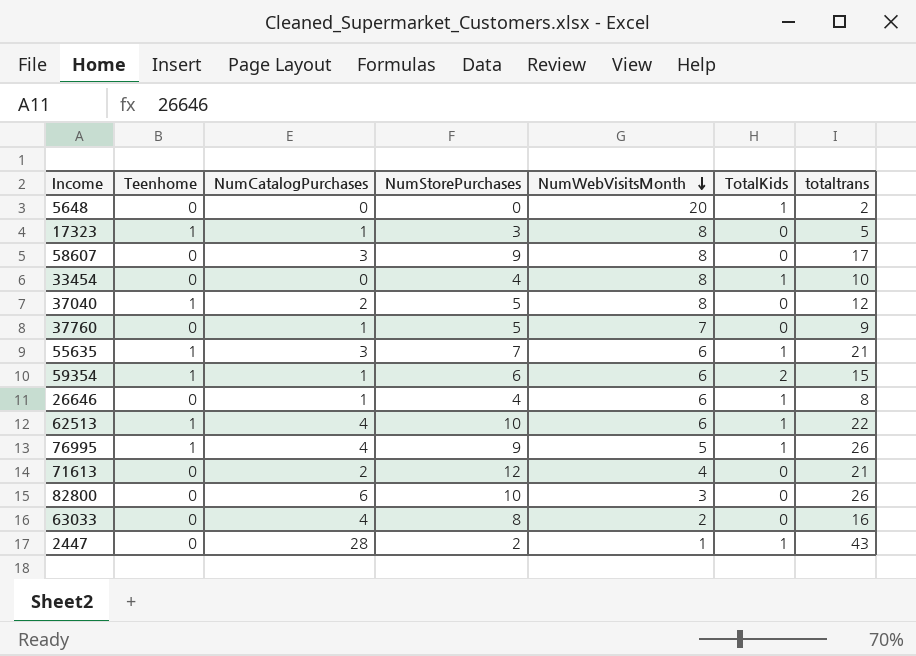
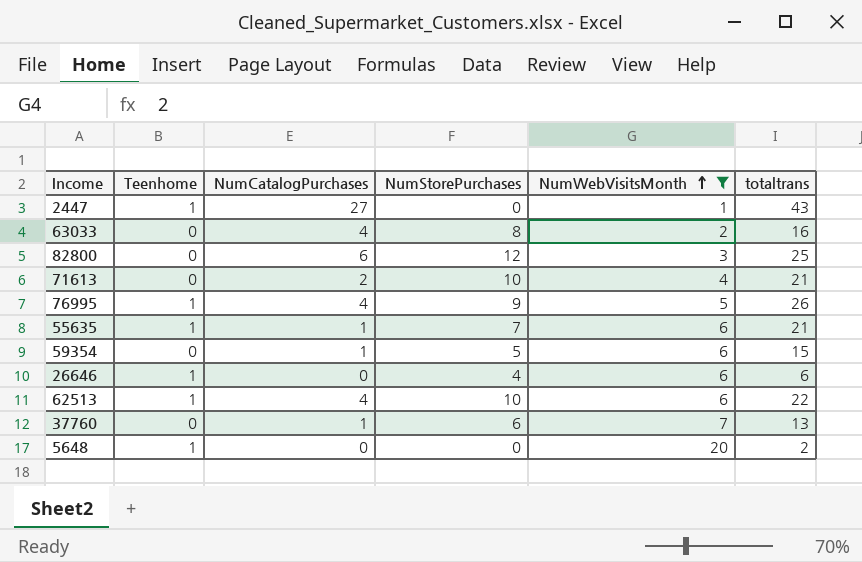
filter: none -> NumWebVisitsMonth != 8
row order: NumWebVisitsMonth descending -> NumWebVisitsMonth ascending
column TotalKids | position: 6 -> none
2447 | Teenhome: 0 -> 1
2447 | NumCatalogPurchases: 28 -> 27
2447 | NumStorePurchases: 2 -> 0
82800 | NumStorePurchases: 10 -> 12
82800 | totaltrans: 26 -> 25
71613 | NumStorePurchases: 12 -> 10
55635 | NumCatalogPurchases: 3 -> 1
59354 | Teenhome: 1 -> 0
59354 | NumStorePurchases: 6 -> 5
26646 | Teenhome: 0 -> 1
26646 | NumCatalogPurchases: 1 -> 0
26646 | totaltrans: 8 -> 6
37760 | NumStorePurchases: 5 -> 6
37760 | totaltrans: 9 -> 13
5648 | Teenhome: 0 -> 1

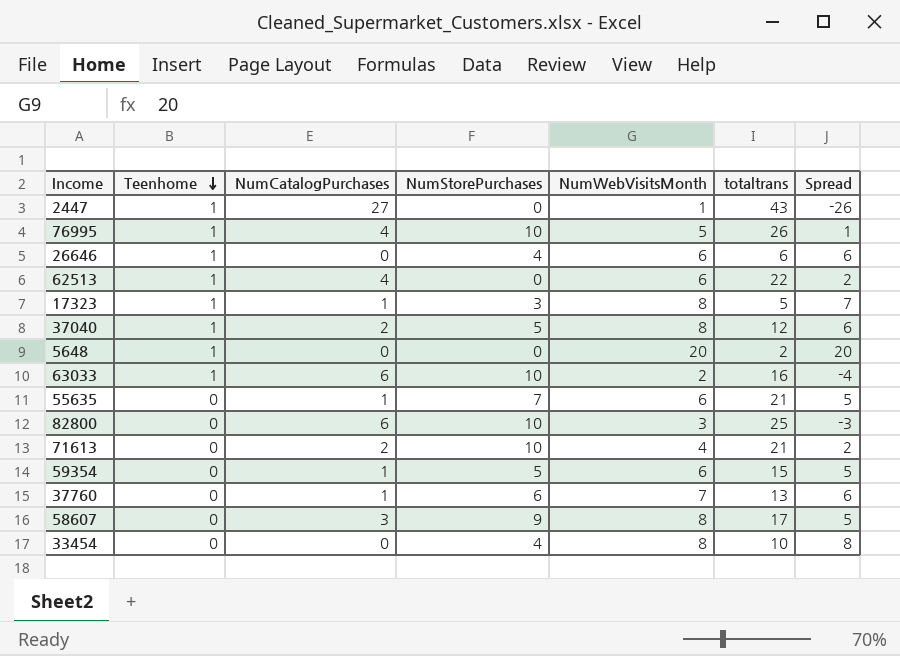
filter: NumWebVisitsMonth != 8 -> none
row order: NumWebVisitsMonth ascending -> Teenhome descending
column Spread | formula: none -> [NumWebVisitsMonth] - [NumCatalogPurchases]
76995 | NumStorePurchases: 9 -> 10
62513 | NumStorePurchases: 10 -> 0
63033 | Teenhome: 0 -> 1
63033 | NumCatalogPurchases: 4 -> 6
63033 | NumStorePurchases: 8 -> 10
55635 | Teenhome: 1 -> 0
82800 | NumStorePurchases: 12 -> 10

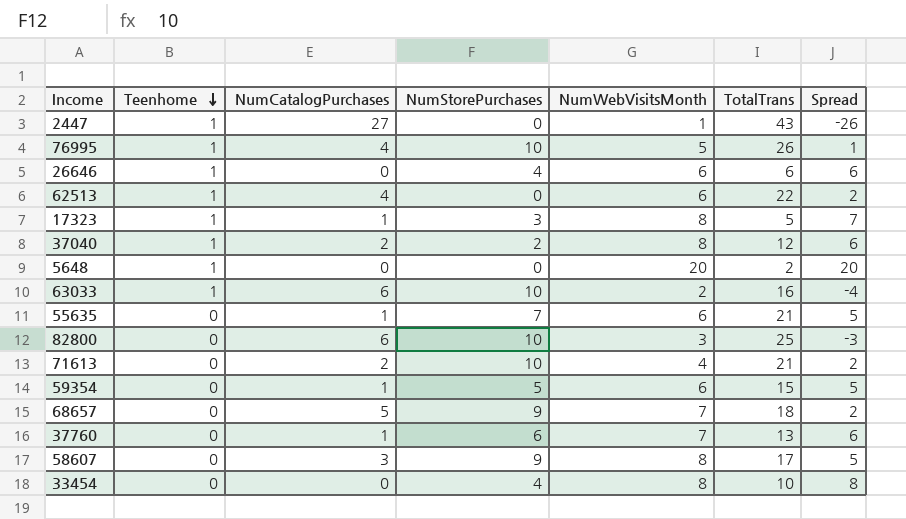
column name: totaltrans -> TotalTrans
37040 | NumStorePurchases: 5 -> 2
row 68657: none -> 0 | 5 | 9 | 7 | 18 | 2

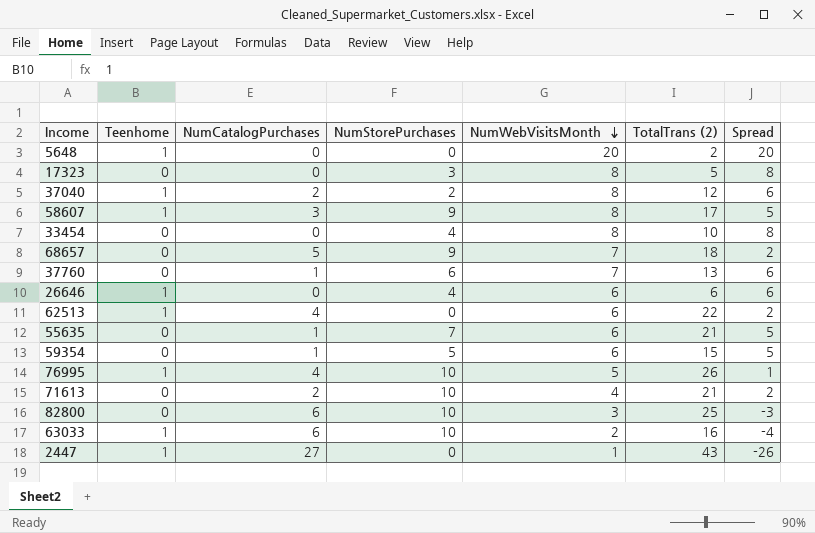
row order: Teenhome descending -> NumWebVisitsMonth descending
column name: TotalTrans -> TotalTrans (2)
17323 | Teenhome: 1 -> 0
17323 | NumCatalogPurchases: 1 -> 0
17323 | Spread: 7 -> 8
58607 | Teenhome: 0 -> 1

